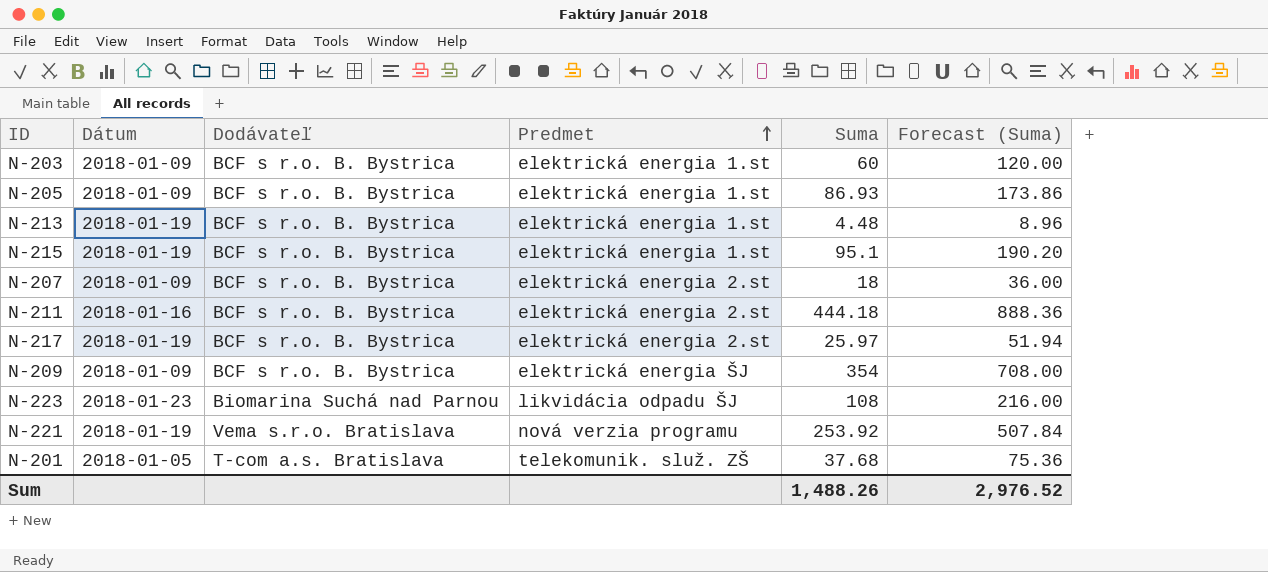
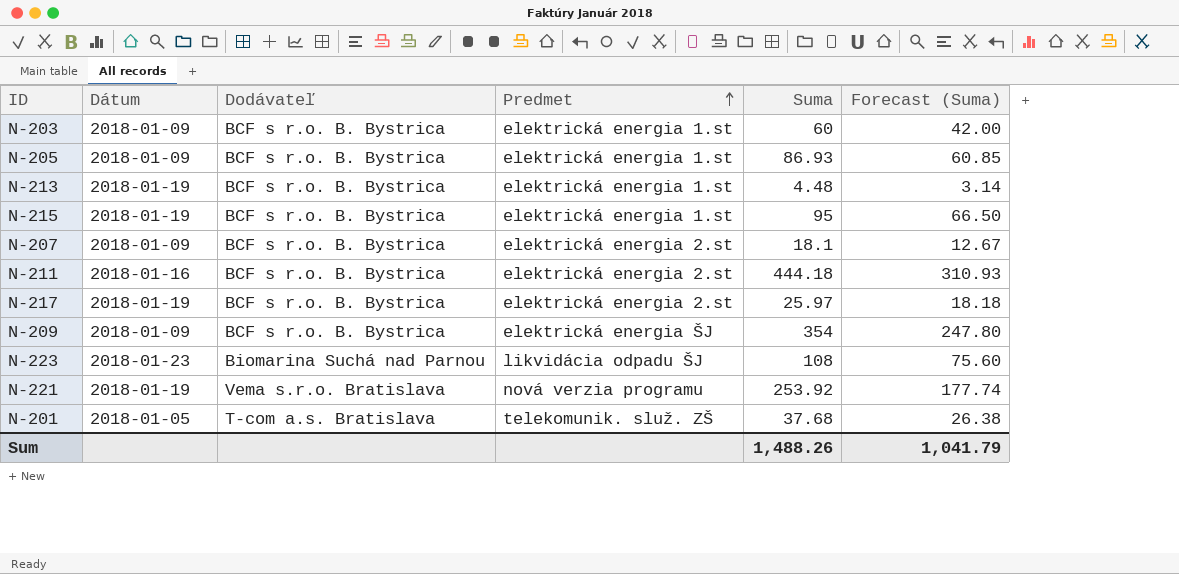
column Forecast (Suma) | formula: [Suma] * 2 -> [Suma] * 0.7
N-215 | Suma: 95.1 -> 95
N-207 | Suma: 18 -> 18.1
Sum | Forecast (Suma): 2,976.52 -> 1,041.79

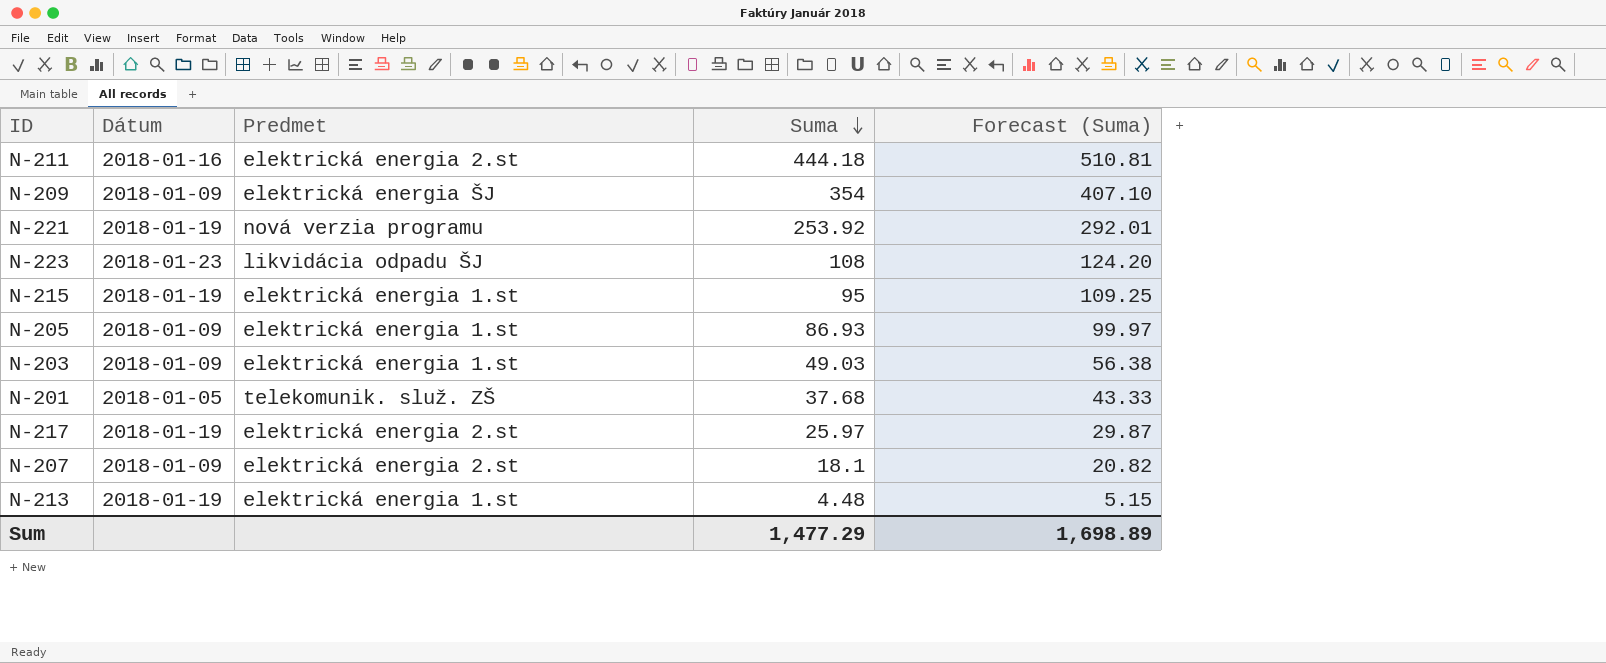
row order: Predmet ascending -> Suma descending
column Dodávateľ | position: 3 -> none
column Forecast (Suma) | formula: [Suma] * 0.7 -> [Suma] * 1.15
N-203 | Suma: 60 -> 49.03
Sum | Suma: 1,488.26 -> 1,477.29
Sum | Forecast (Suma): 1,041.79 -> 1,698.89

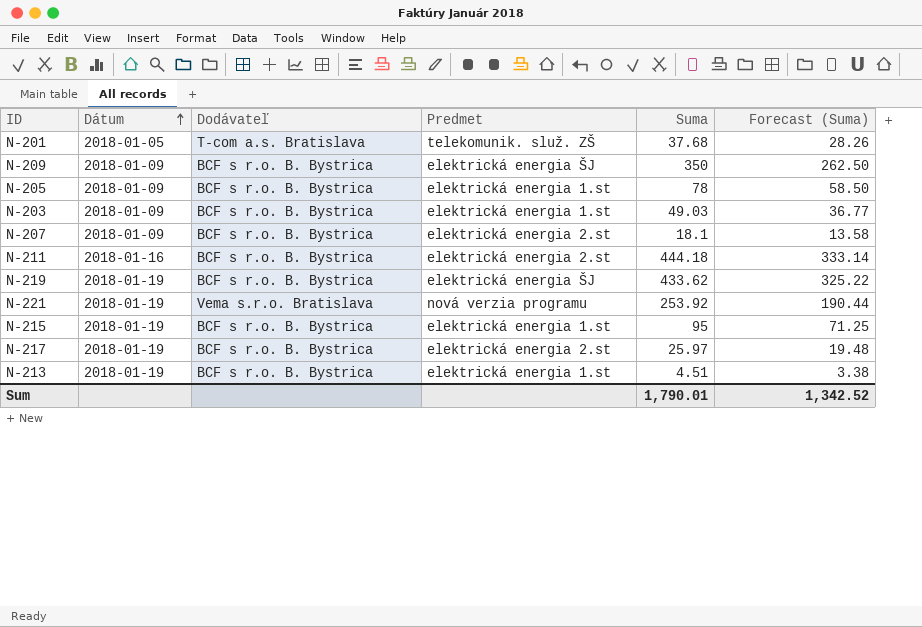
row order: Suma descending -> Dátum ascending
column Dodávateľ | position: none -> 3
column Forecast (Suma) | formula: [Suma] * 1.15 -> [Suma] * 0.75
row N-223: 2018-01-23 | likvidácia odpadu ŠJ | 108 | 124.20 -> none
N-209 | Suma: 354 -> 350
N-205 | Suma: 86.93 -> 78
row N-219: none -> 2018-01-19 | BCF s r.o. B. Bystrica | elektrická energia ŠJ | 433.62 | 325.22
N-213 | Suma: 4.48 -> 4.51
Sum | Suma: 1,477.29 -> 1,790.01
Sum | Forecast (Suma): 1,698.89 -> 1,342.52

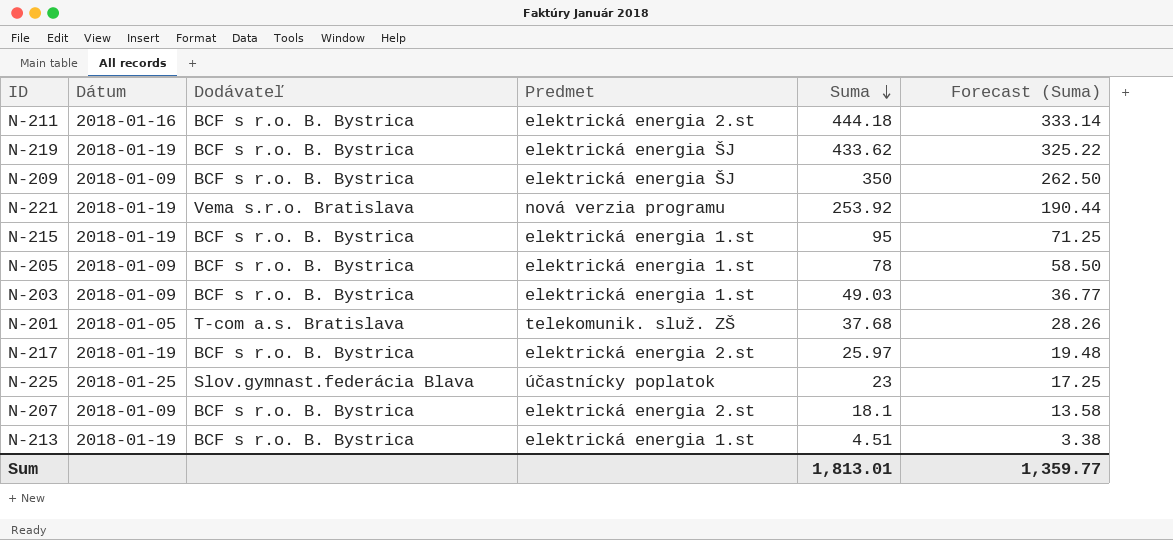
row order: Dátum ascending -> Suma descending
row N-225: none -> 2018-01-25 | Slov.gymnast.federácia Blava | účastnícky poplatok | 23 | 17.25
Sum | Suma: 1,790.01 -> 1,813.01
Sum | Forecast (Suma): 1,342.52 -> 1,359.77

